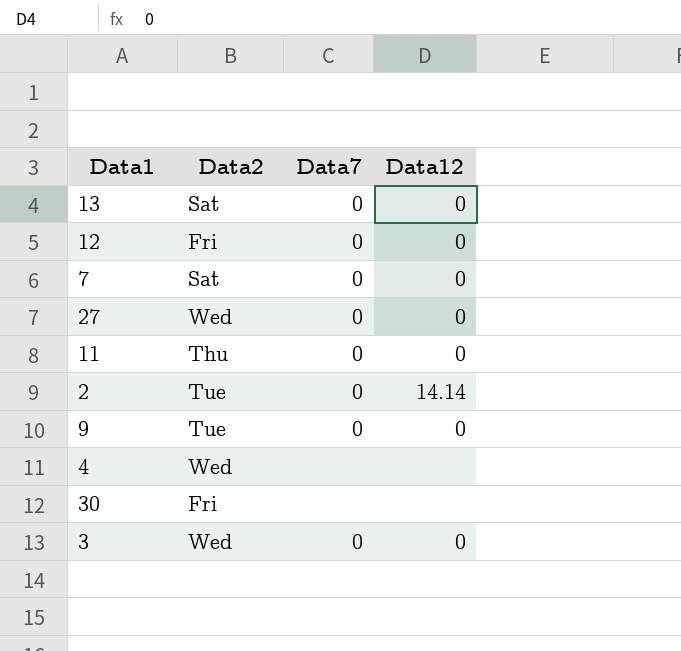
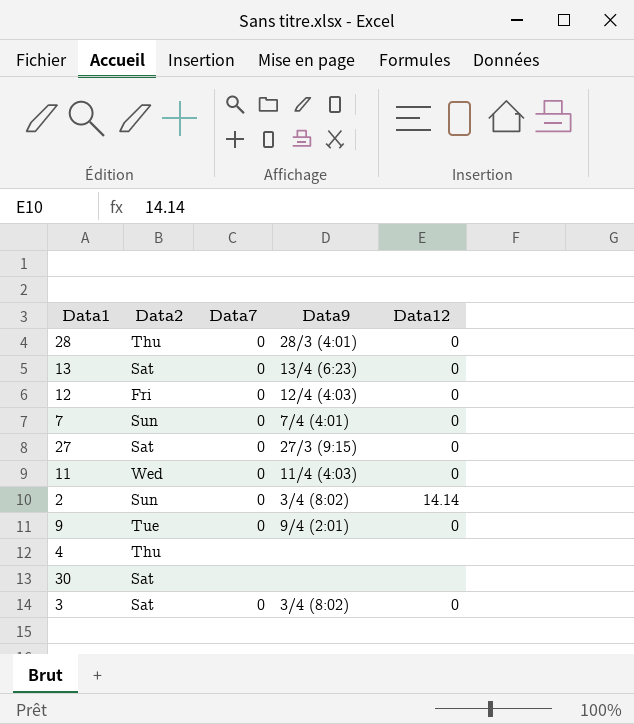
column Data9 | position: none -> 4
row 28: none -> Thu | 0 | 28/3 (4:01) | 0
7 | Data2: Sat -> Sun
27 | Data2: Wed -> Sat
11 | Data2: Thu -> Wed
2 | Data2: Tue -> Sun
4 | Data2: Wed -> Thu
30 | Data2: Fri -> Sat
3 | Data2: Wed -> Sat

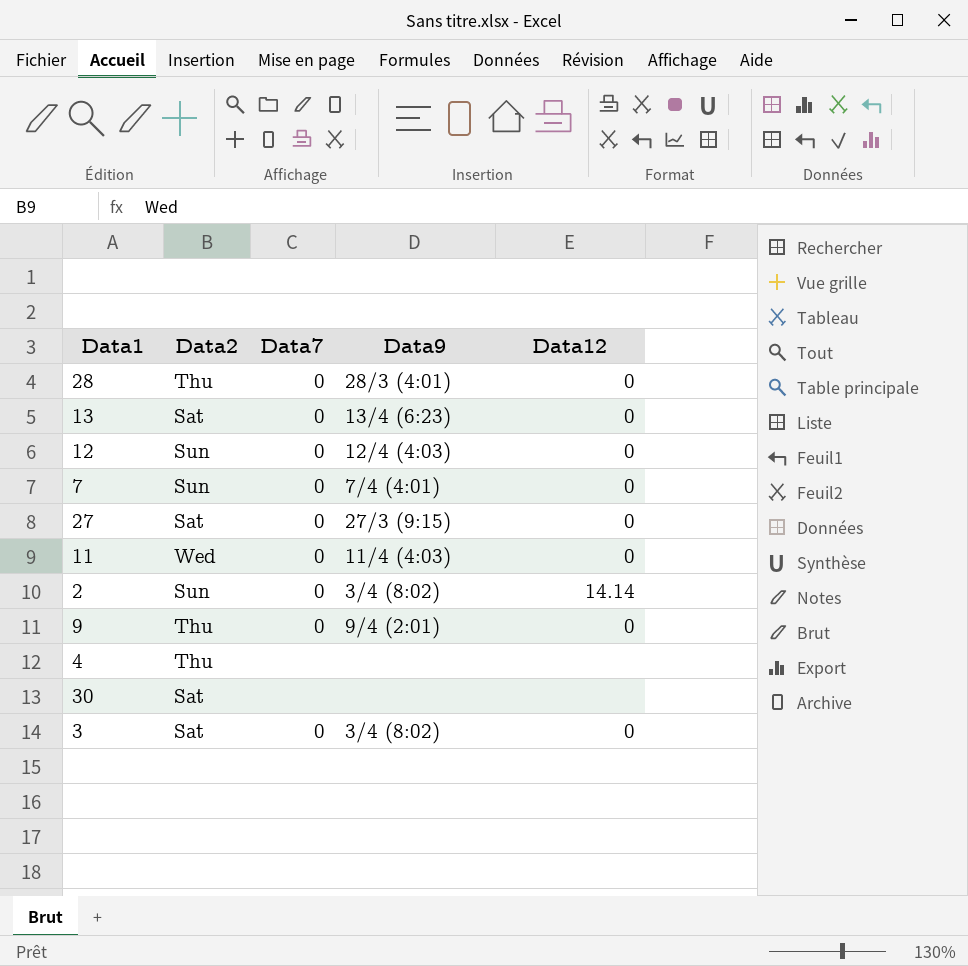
12 | Data2: Fri -> Sun
9 | Data2: Tue -> Thu

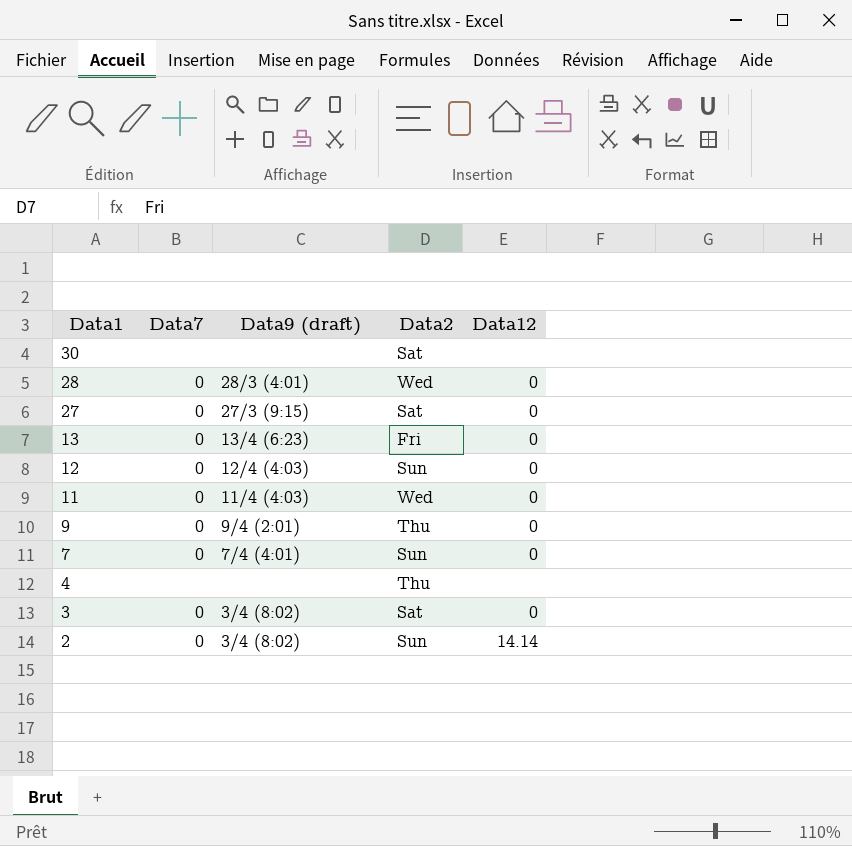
row order: none -> Data1 descending
column name: Data9 -> Data9 (draft)
column Data2 | position: 2 -> 4
28 | Data2: Thu -> Wed
13 | Data2: Sat -> Fri

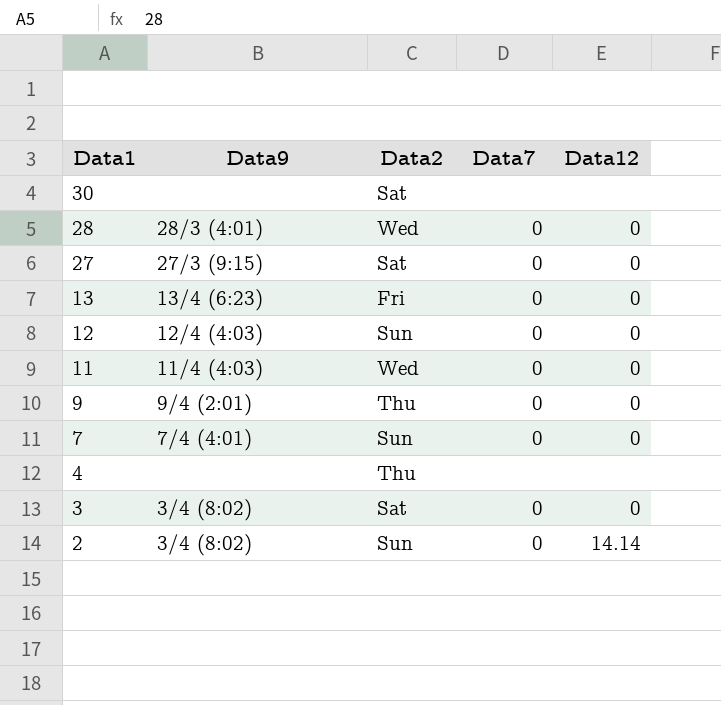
column name: Data9 (draft) -> Data9
column Data7 | position: 2 -> 4

